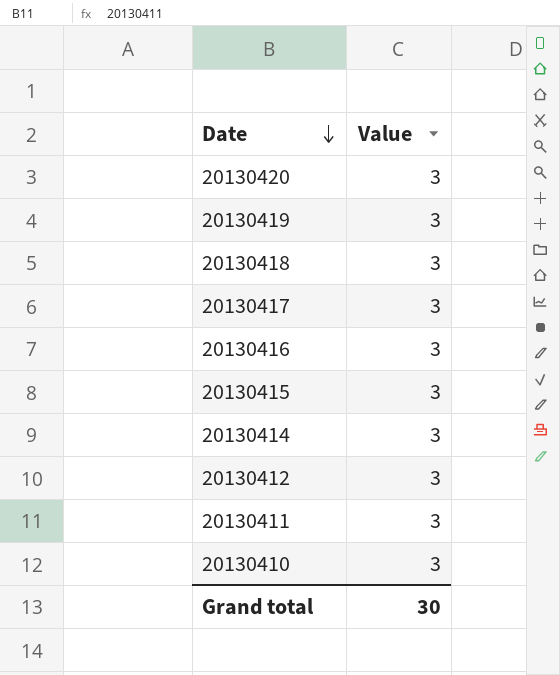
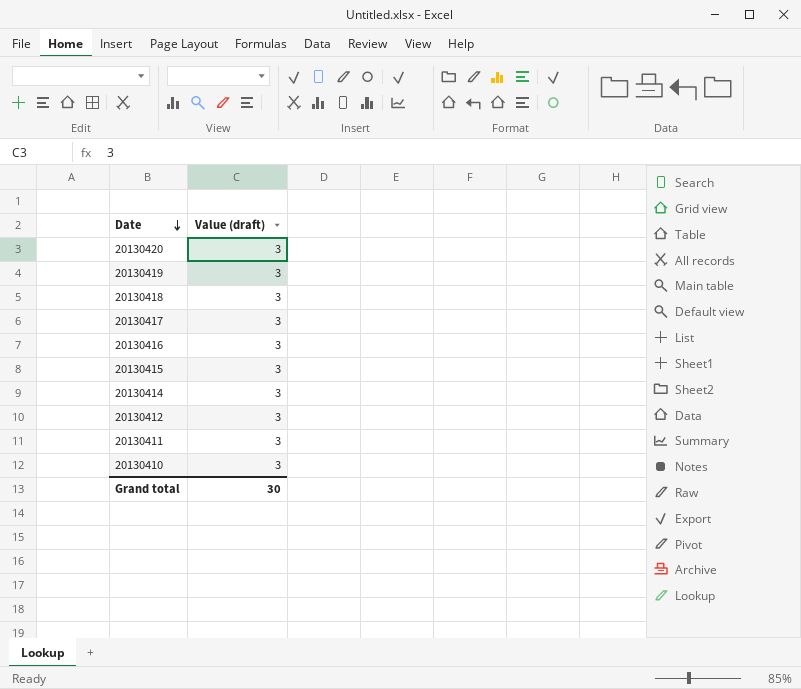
column name: Value -> Value (draft)

